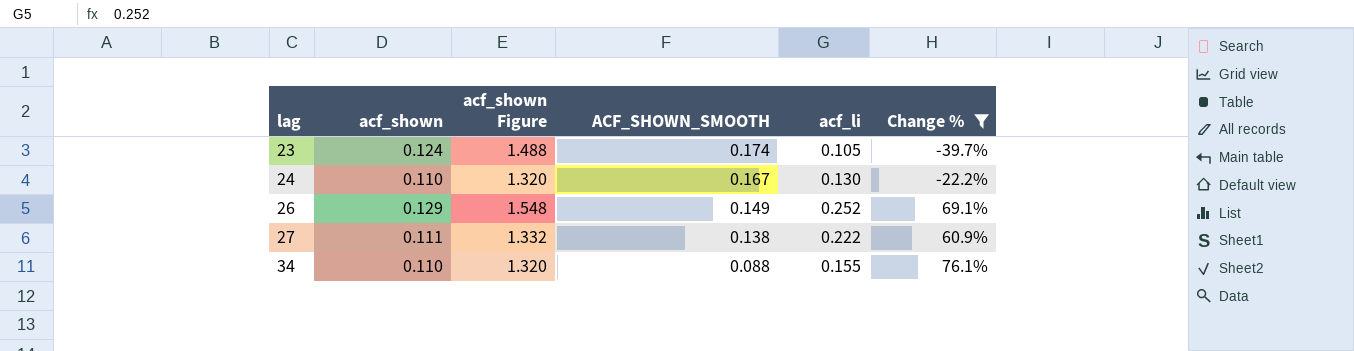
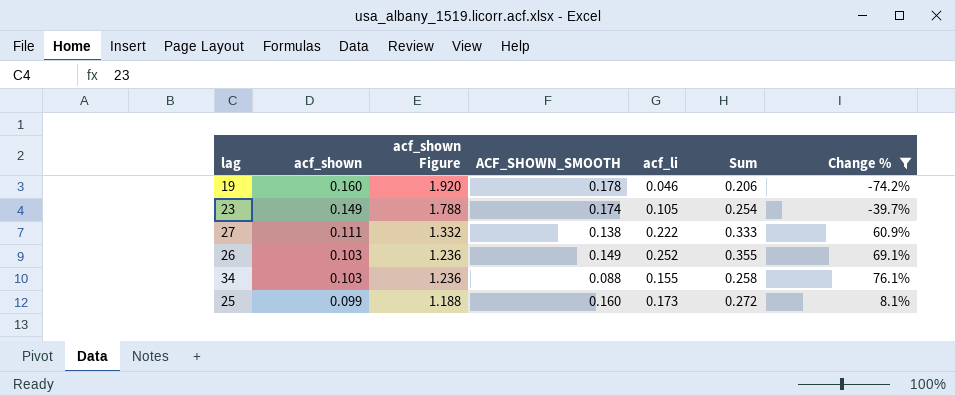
row order: lag ascending -> acf_shown descending
column Sum | formula: none -> [acf_shown] + [acf_li]
row 24: 0.110 | 1.320 | 0.167 | 0.130 | -22.2% -> none
row 19: none -> 0.160 | 1.920 | 0.178 | 0.046 | 0.206 | -74.2%
23 | acf_shown: 0.124 -> 0.149
23 | acf_shown Figure: 1.488 -> 1.788
26 | acf_shown: 0.129 -> 0.103
26 | acf_shown Figure: 1.548 -> 1.236
34 | acf_shown: 0.110 -> 0.103
34 | acf_shown Figure: 1.320 -> 1.236
row 25: none -> 0.099 | 1.188 | 0.160 | 0.173 | 0.272 | 8.1%

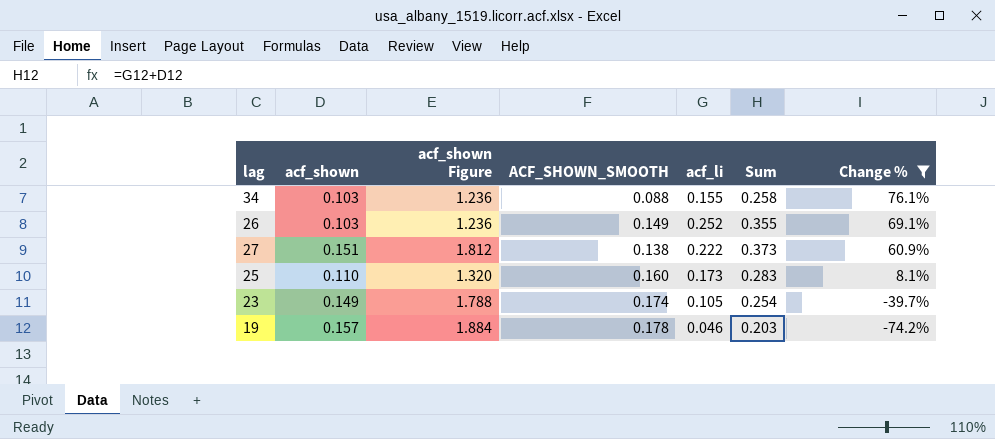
row order: acf_shown descending -> Change % descending
27 | acf_shown: 0.111 -> 0.151
27 | acf_shown Figure: 1.332 -> 1.812
27 | Sum: 0.333 -> 0.373
25 | acf_shown: 0.099 -> 0.110
25 | acf_shown Figure: 1.188 -> 1.320
25 | Sum: 0.272 -> 0.283
19 | acf_shown: 0.160 -> 0.157
19 | acf_shown Figure: 1.920 -> 1.884
19 | Sum: 0.206 -> 0.203

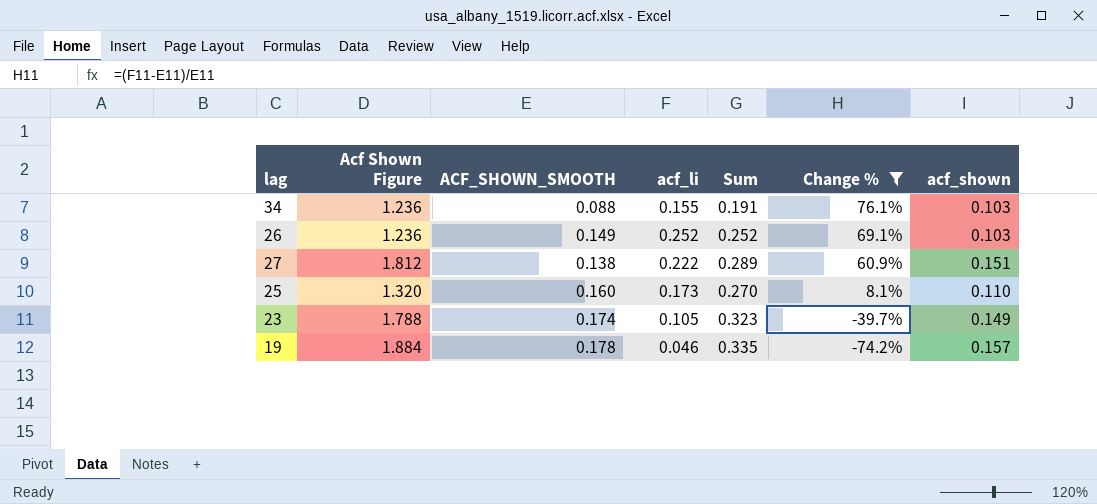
column name: acf_shown Figure -> Acf Shown Figure
column Sum | formula: [acf_shown] + [acf_li] -> [ACF_SHOWN_SMOOTH] + [acf_shown]
column acf_shown | position: 2 -> 7

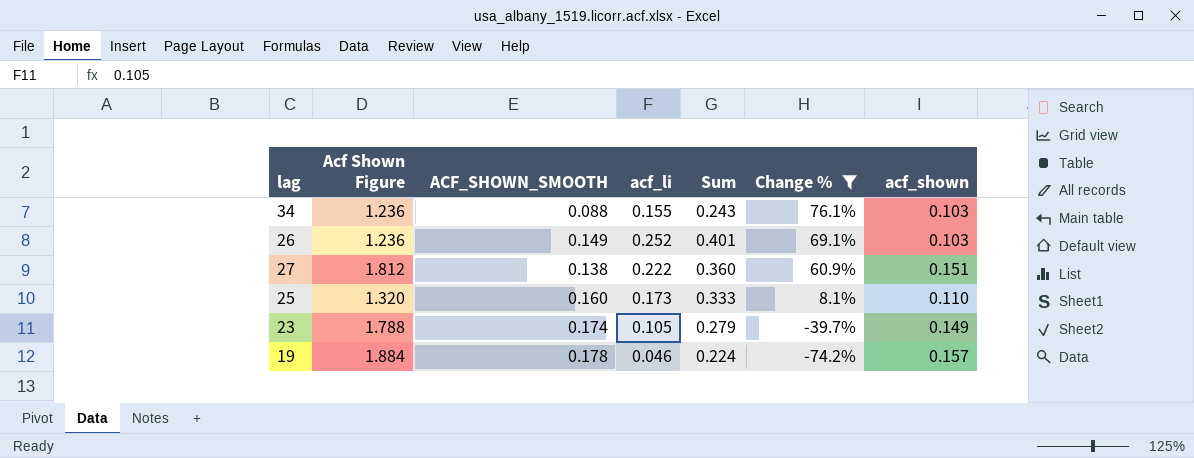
column Sum | formula: [ACF_SHOWN_SMOOTH] + [acf_shown] -> [ACF_SHOWN_SMOOTH] + [acf_li]

